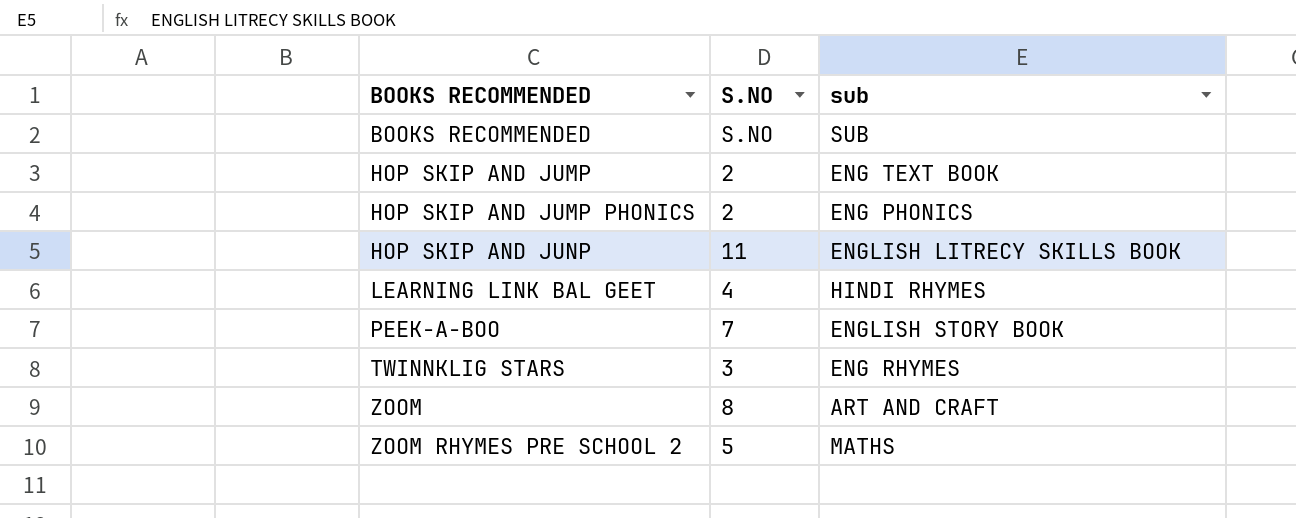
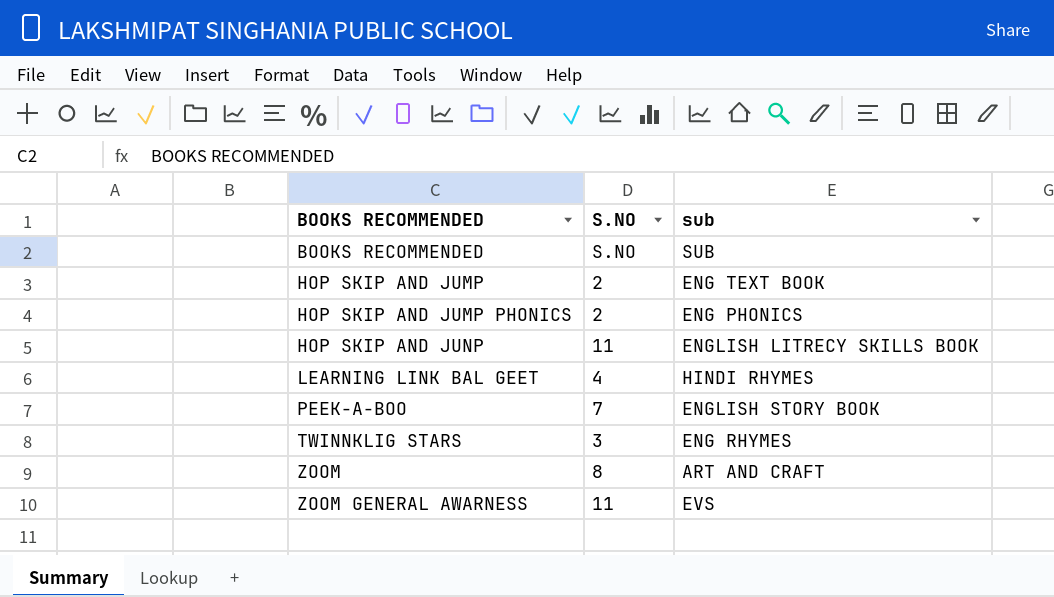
row ZOOM RHYMES PRE SCHOOL 2: 5 | MATHS -> none
row ZOOM GENERAL AWARNESS: none -> 11 | EVS

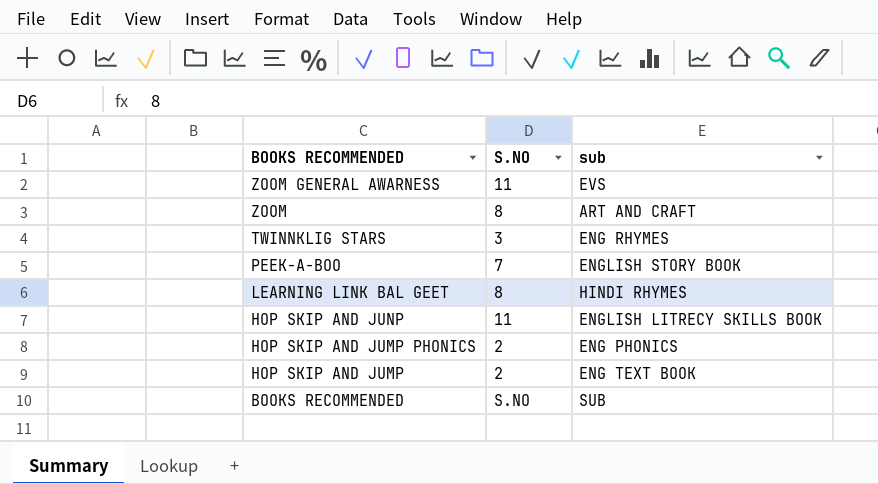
row order: BOOKS RECOMMENDED ascending -> BOOKS RECOMMENDED descending
LEARNING LINK BAL GEET | S.NO: 4 -> 8

